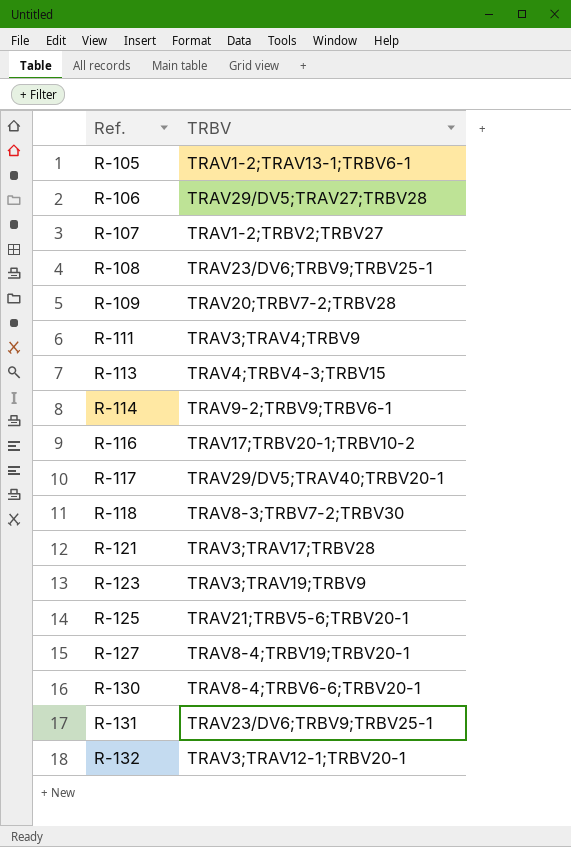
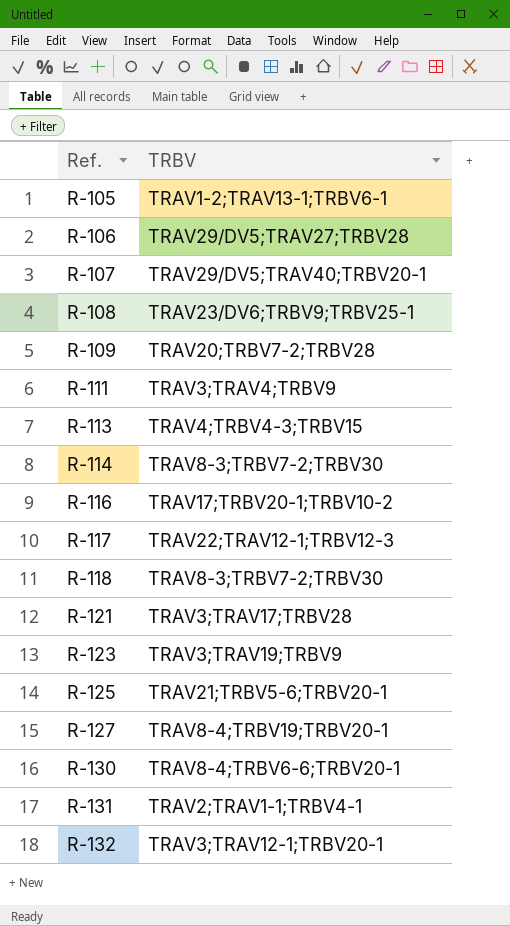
R-107 | TRBV: TRAV1-2;TRBV2;TRBV27 -> TRAV29/DV5;TRAV40;TRBV20-1
R-114 | TRBV: TRAV9-2;TRBV9;TRBV6-1 -> TRAV8-3;TRBV7-2;TRBV30
R-117 | TRBV: TRAV29/DV5;TRAV40;TRBV20-1 -> TRAV22;TRAV12-1;TRBV12-3
R-131 | TRBV: TRAV23/DV6;TRBV9;TRBV25-1 -> TRAV2;TRAV1-1;TRBV4-1

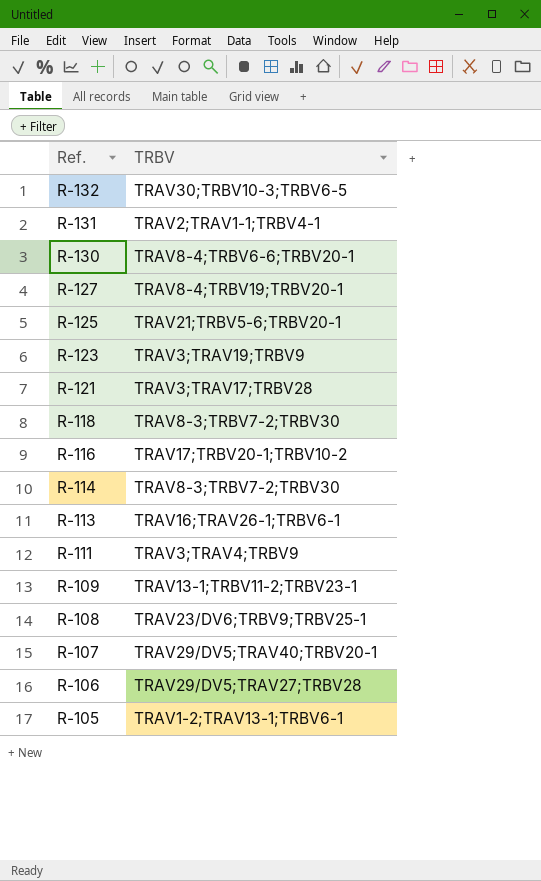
row order: Ref. ascending -> Ref. descending
row R-117: TRAV22;TRAV12-1;TRBV12-3 -> none
R-132 | TRBV: TRAV3;TRAV12-1;TRBV20-1 -> TRAV30;TRBV10-3;TRBV6-5
R-113 | TRBV: TRAV4;TRBV4-3;TRBV15 -> TRAV16;TRAV26-1;TRBV6-1
R-109 | TRBV: TRAV20;TRBV7-2;TRBV28 -> TRAV13-1;TRBV11-2;TRBV23-1

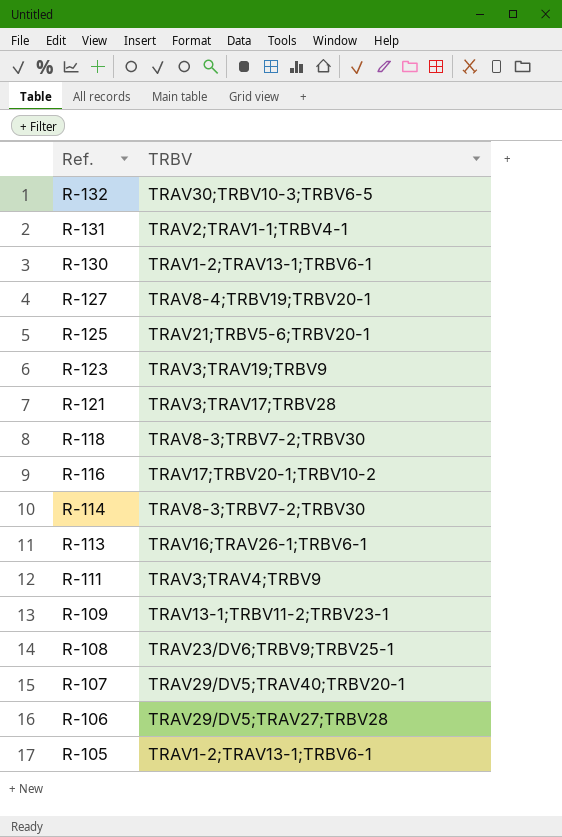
R-130 | TRBV: TRAV8-4;TRBV6-6;TRBV20-1 -> TRAV1-2;TRAV13-1;TRBV6-1

